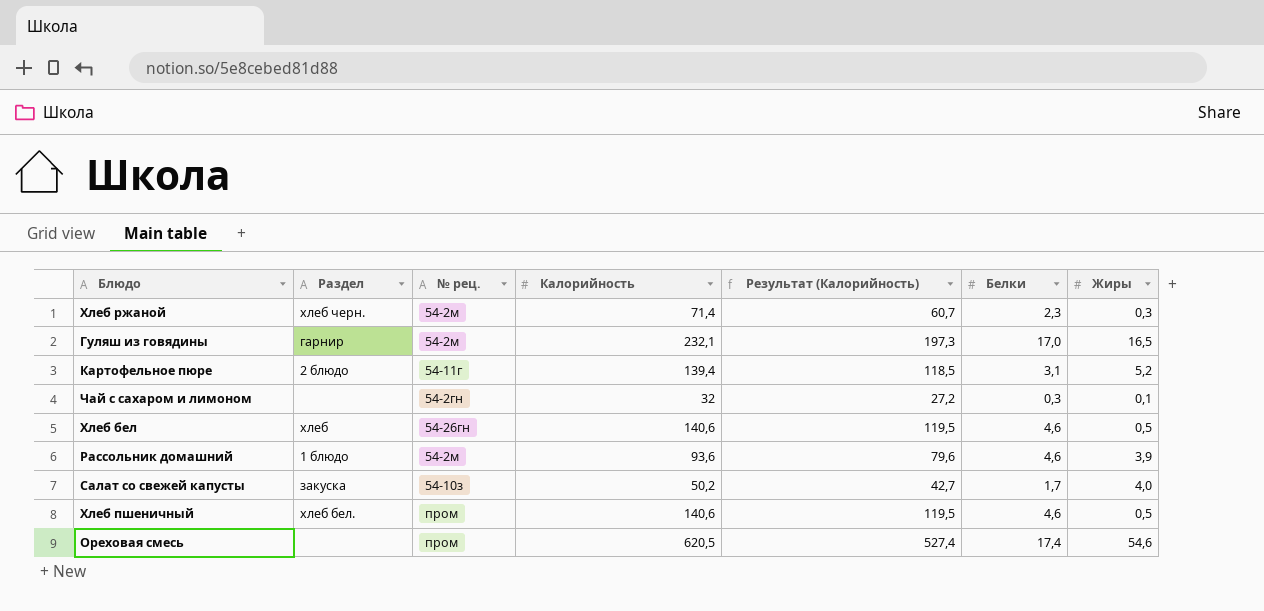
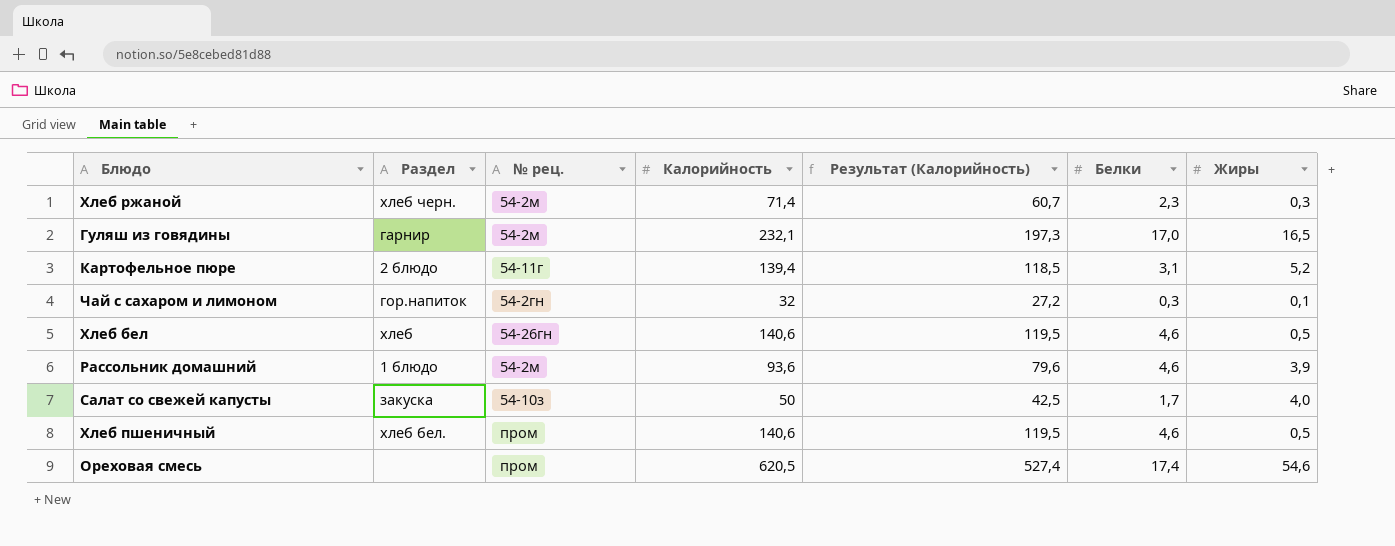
Чай с сахаром и лимоном | Раздел: none -> гор.напиток
Салат со свежей капусты | Калорийность: 50,2 -> 50
Салат со свежей капусты | Результат (Калорийность): 42,7 -> 42,5

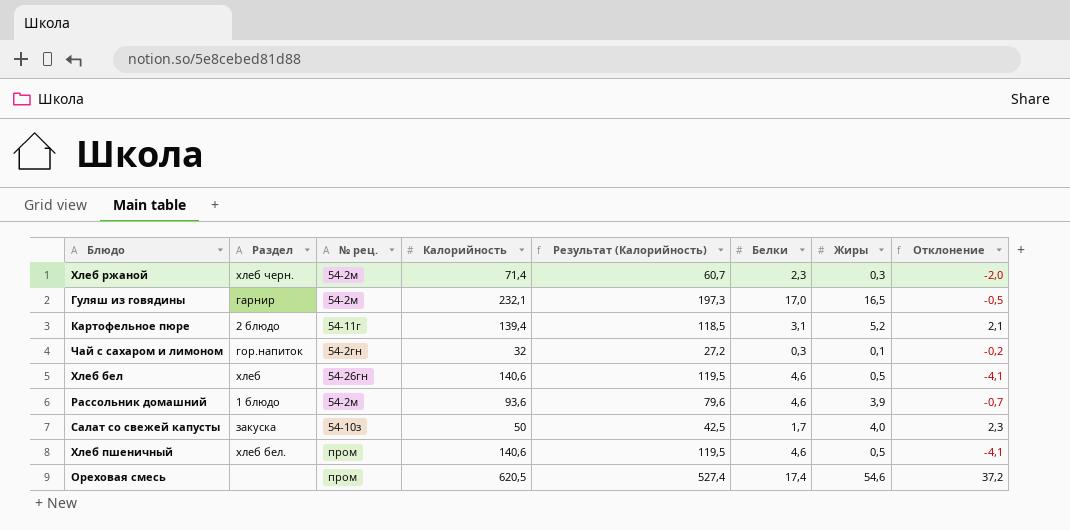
column Отклонение | formula: none -> [Жиры] - [Белки]

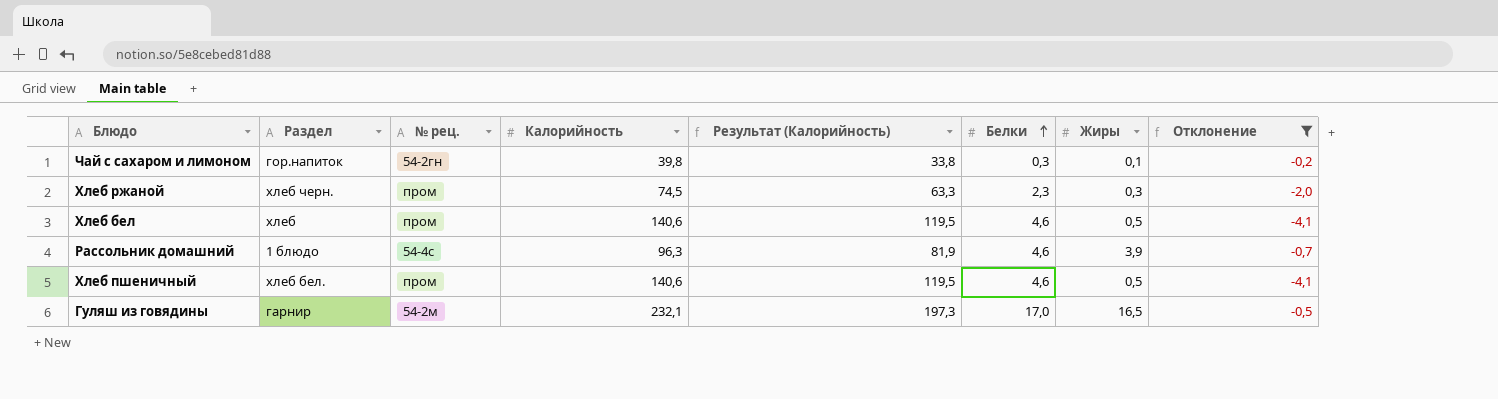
filter: none -> Отклонение <= -0,2
row order: none -> Белки ascending
Чай с сахаром и лимоном | Калорийность: 32 -> 39,8
Чай с сахаром и лимоном | Результат (Калорийность): 27,2 -> 33,8
Хлеб ржаной | № рец.: 54-2м -> пром
Хлеб ржаной | Калорийность: 71,4 -> 74,5
Хлеб ржаной | Результат (Калорийность): 60,7 -> 63,3
Хлеб бел | № рец.: 54-26гн -> пром
Рассольник домашний | № рец.: 54-2м -> 54-4с
Рассольник домашний | Калорийность: 93,6 -> 96,3
Рассольник домашний | Результат (Калорийность): 79,6 -> 81,9

